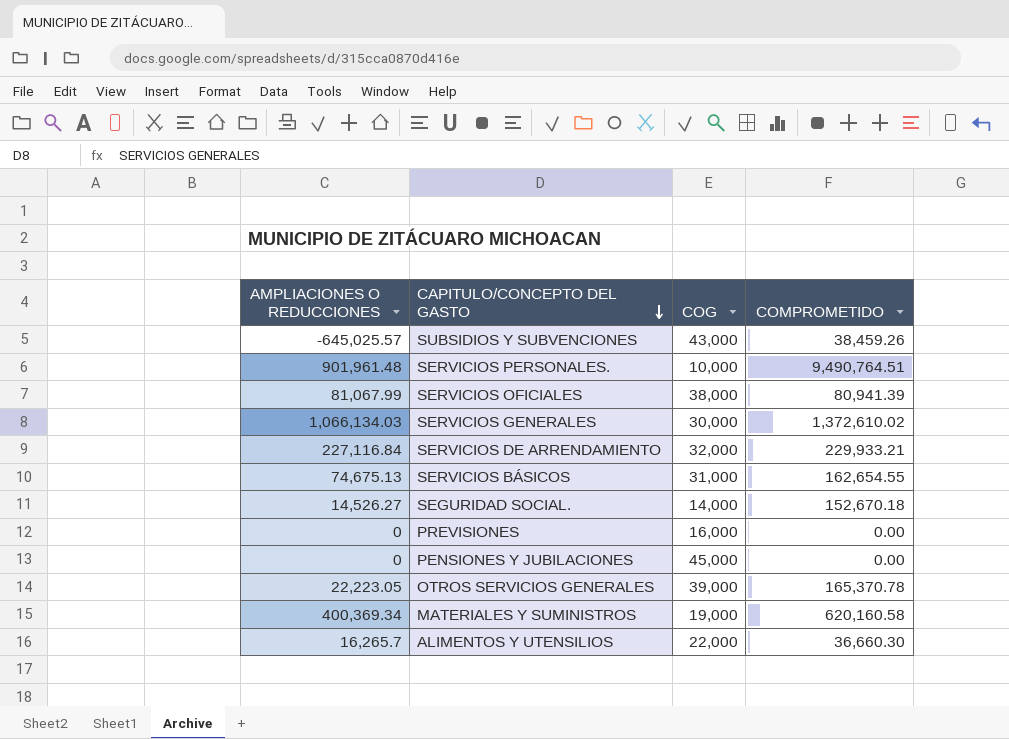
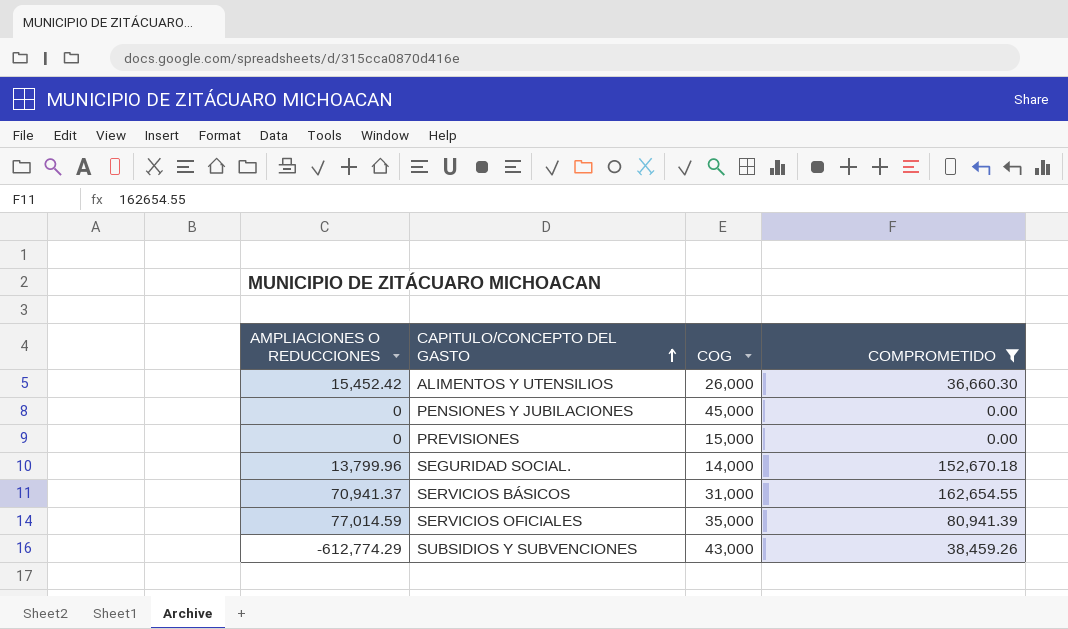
filter: none -> COMPROMETIDO <= 162,654.55
row order: CAPITULO/CONCEPTO DEL GASTO descending -> CAPITULO/CONCEPTO DEL GASTO ascending
ALIMENTOS Y UTENSILIOS | AMPLIACIONES O REDUCCIONES: 16,265.7 -> 15,452.42
ALIMENTOS Y UTENSILIOS | COG: 22,000 -> 26,000
PREVISIONES | COG: 16,000 -> 15,000
SEGURIDAD SOCIAL. | AMPLIACIONES O REDUCCIONES: 14,526.27 -> 13,799.96
SERVICIOS BÁSICOS | AMPLIACIONES O REDUCCIONES: 74,675.13 -> 70,941.37
SERVICIOS OFICIALES | AMPLIACIONES O REDUCCIONES: 81,067.99 -> 77,014.59
SERVICIOS OFICIALES | COG: 38,000 -> 35,000
SUBSIDIOS Y SUBVENCIONES | AMPLIACIONES O REDUCCIONES: -645,025.57 -> -612,774.29

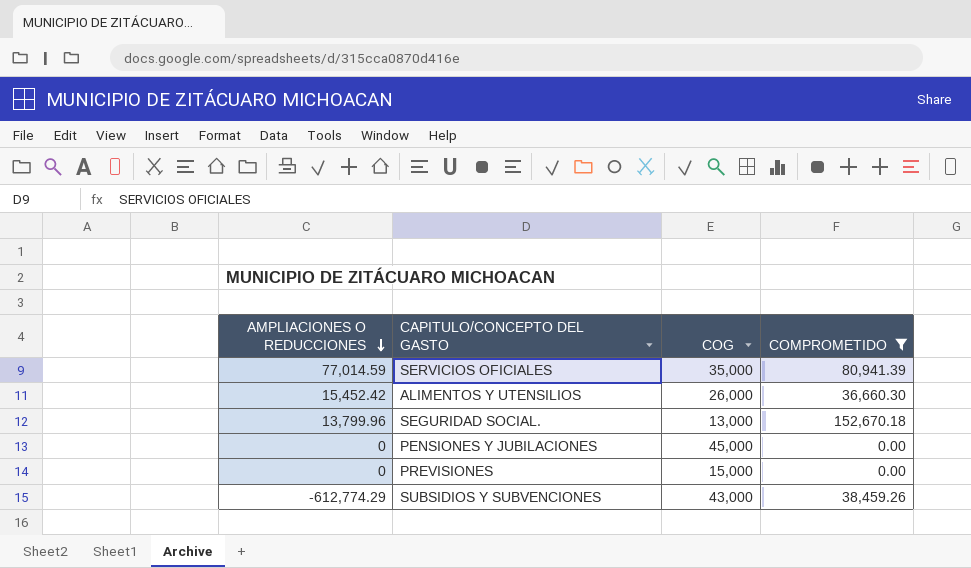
row order: CAPITULO/CONCEPTO DEL GASTO ascending -> AMPLIACIONES O REDUCCIONES descending
row SERVICIOS BÁSICOS: 70,941.37 | 31,000 | 162,654.55 -> none
SEGURIDAD SOCIAL. | COG: 14,000 -> 13,000

